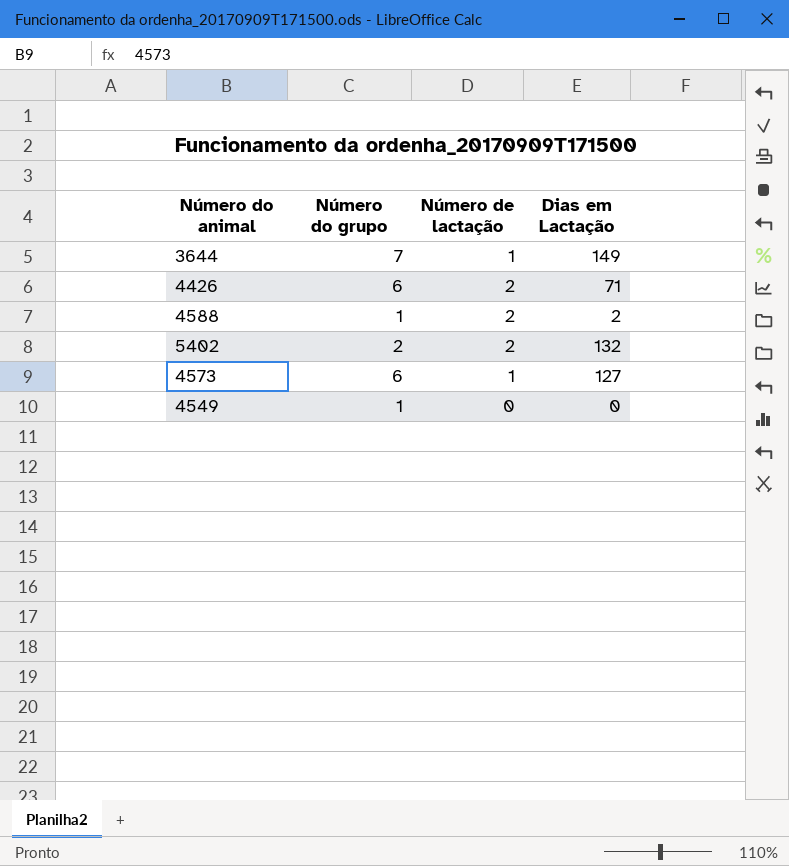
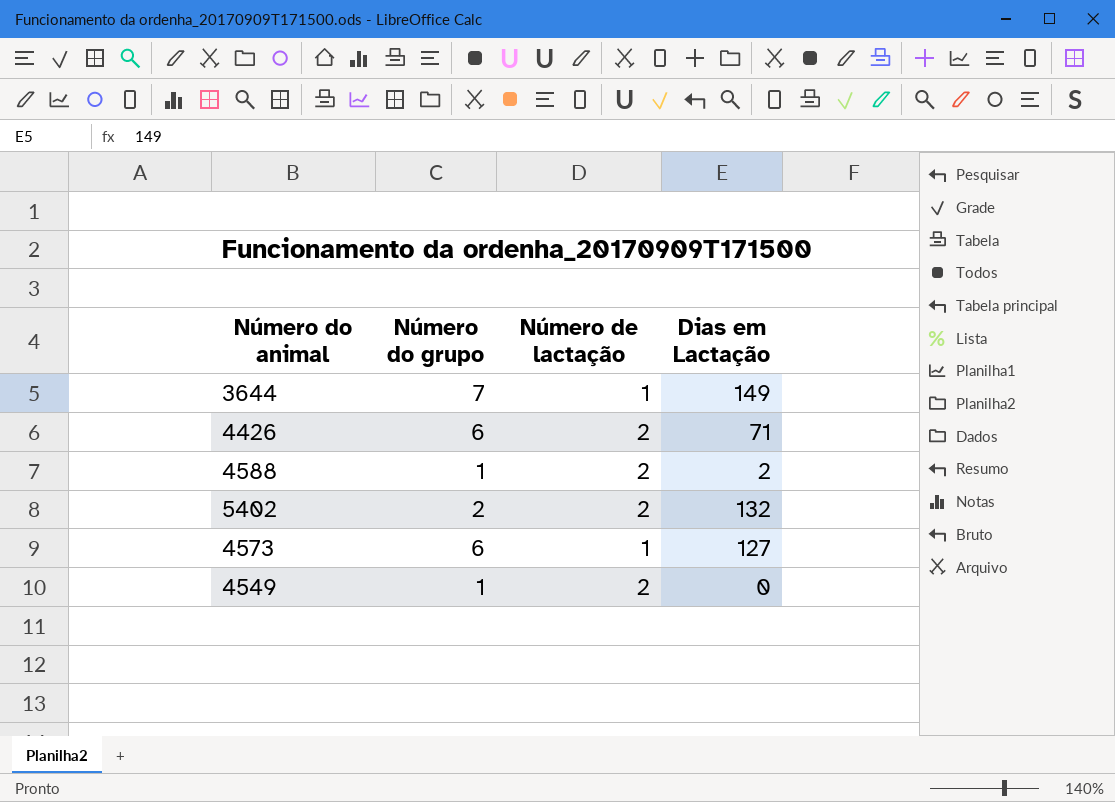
4549 | Número de lactação: 0 -> 2

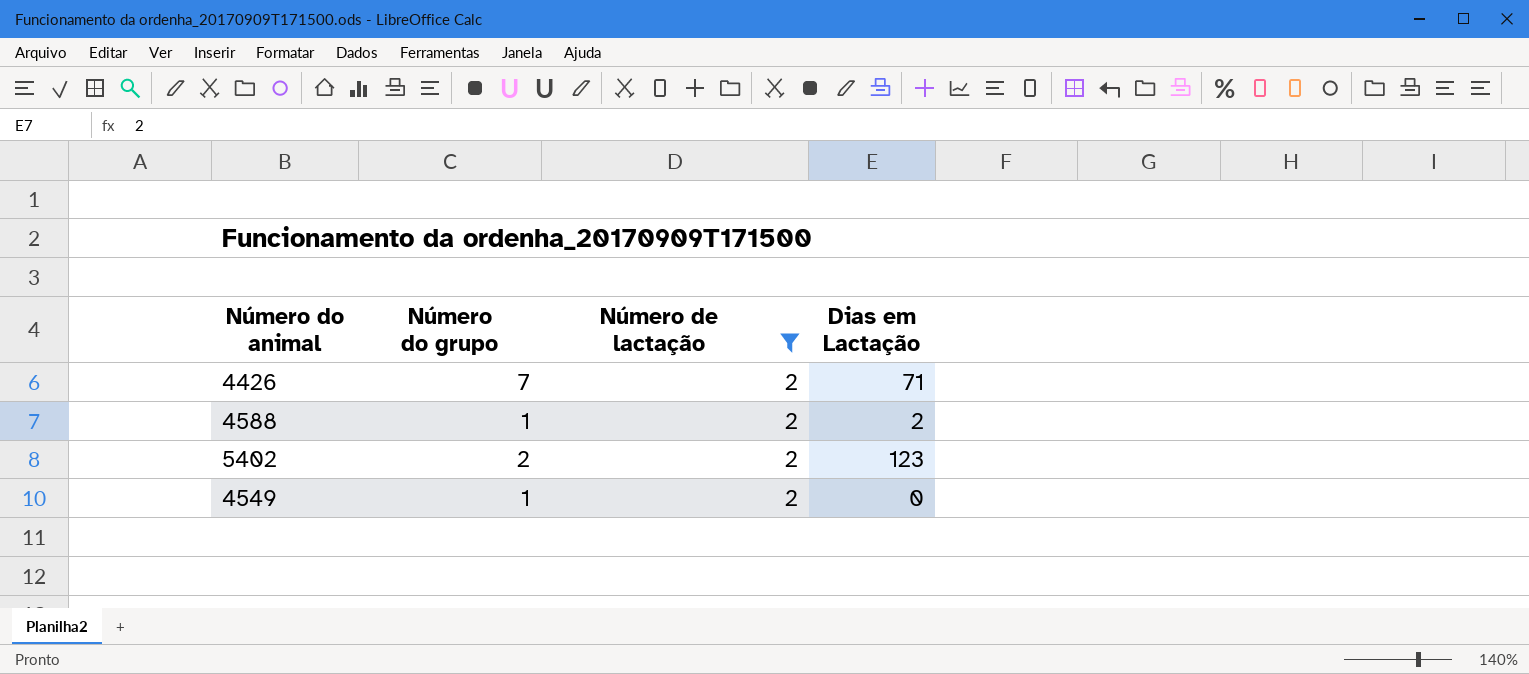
filter: none -> Número de lactação = 2
4426 | Número do grupo: 6 -> 7
5402 | Dias em Lactação: 132 -> 123

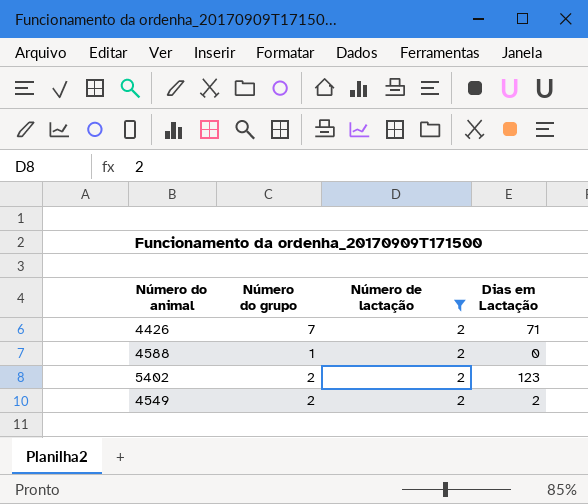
4588 | Dias em Lactação: 2 -> 0
4549 | Número do grupo: 1 -> 2
4549 | Dias em Lactação: 0 -> 2

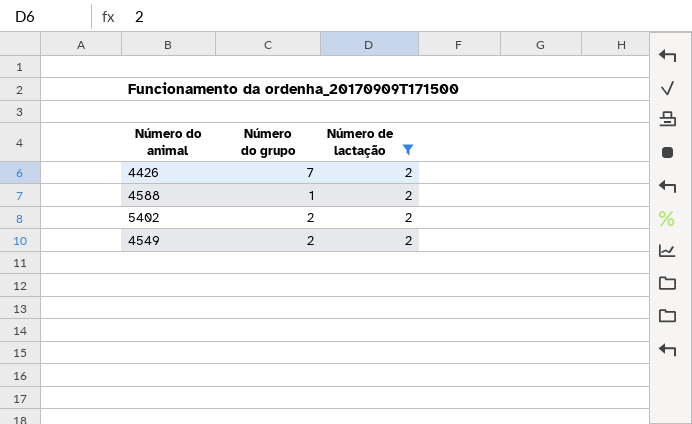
column Dias em Lactação | position: 4 -> none

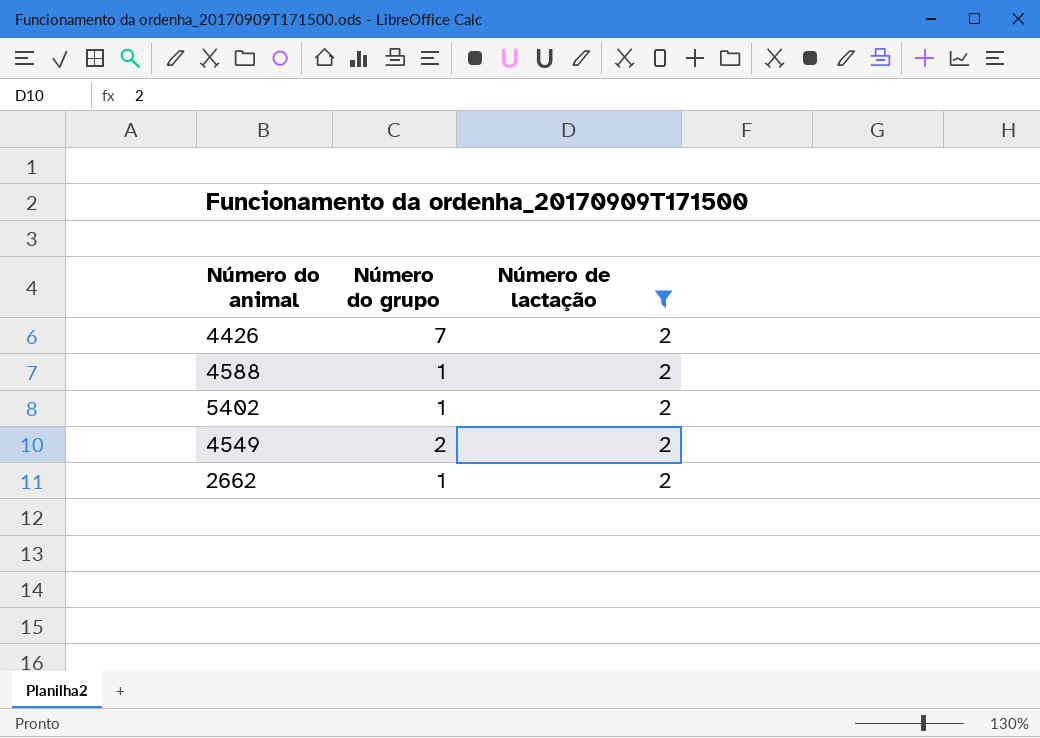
5402 | Número do grupo: 2 -> 1
row 2662: none -> 1 | 2

